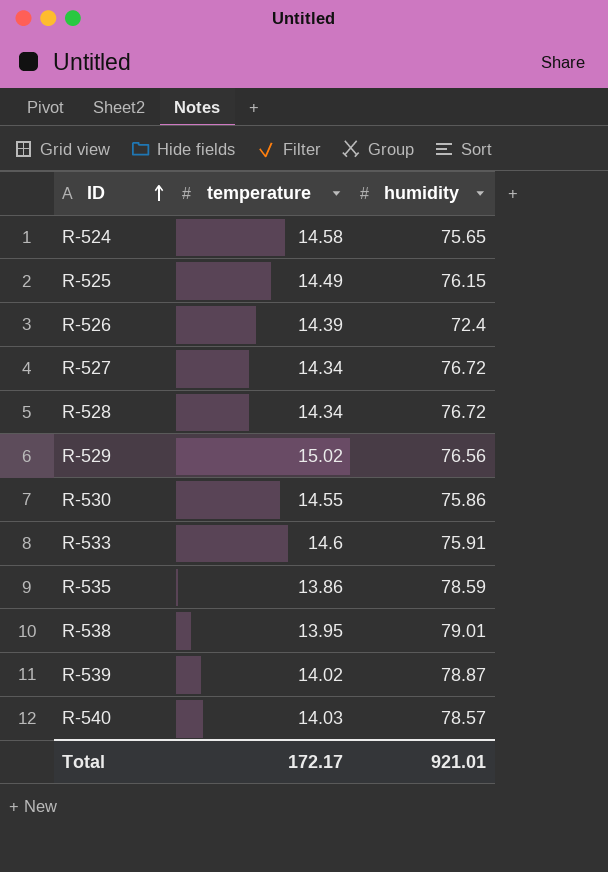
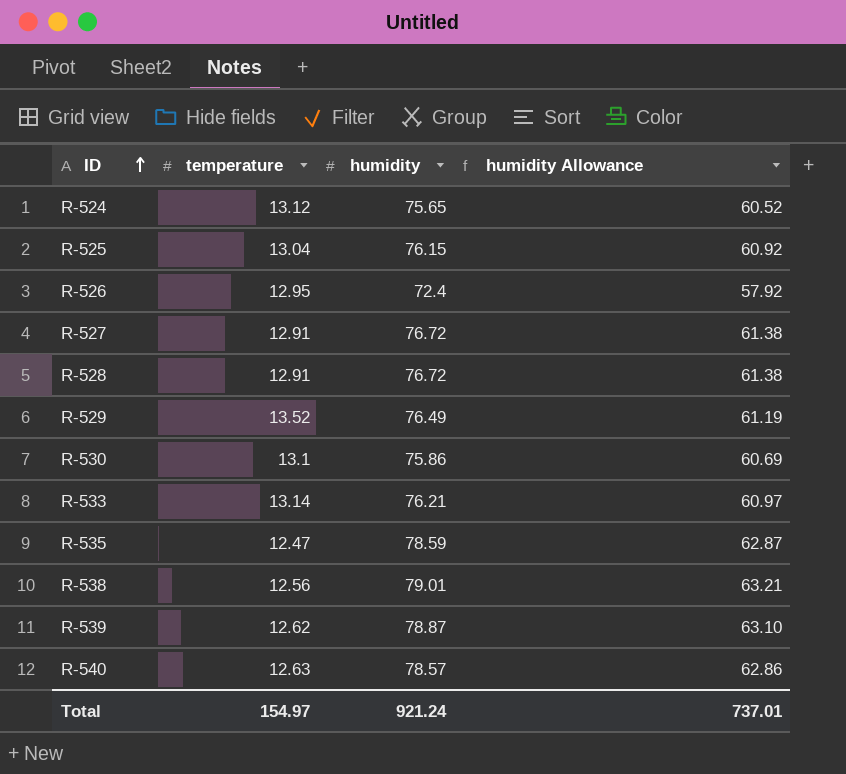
column humidity Allowance | formula: none -> [humidity] * 0.8
R-524 | temperature: 14.58 -> 13.12
R-525 | temperature: 14.49 -> 13.04
R-526 | temperature: 14.39 -> 12.95
R-527 | temperature: 14.34 -> 12.91
R-528 | temperature: 14.34 -> 12.91
R-529 | temperature: 15.02 -> 13.52
R-529 | humidity: 76.56 -> 76.49
R-530 | temperature: 14.55 -> 13.1
R-533 | temperature: 14.6 -> 13.14
R-533 | humidity: 75.91 -> 76.21
R-535 | temperature: 13.86 -> 12.47
R-538 | temperature: 13.95 -> 12.56
R-539 | temperature: 14.02 -> 12.62
R-540 | temperature: 14.03 -> 12.63
Total | temperature: 172.17 -> 154.97
Total | humidity: 921.01 -> 921.24

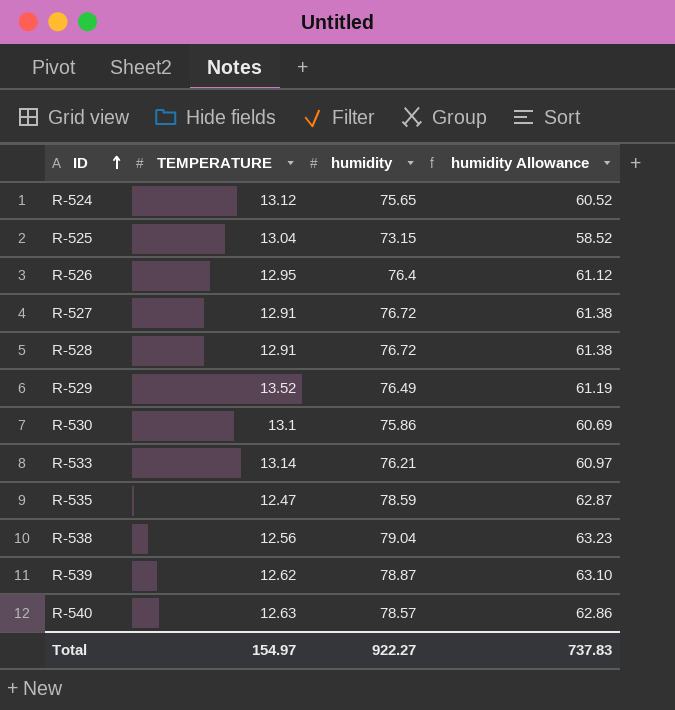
column name: temperature -> TEMPERATURE
R-525 | humidity: 76.15 -> 73.15
R-525 | humidity Allowance: 60.92 -> 58.52
R-526 | humidity: 72.4 -> 76.4
R-526 | humidity Allowance: 57.92 -> 61.12
R-538 | humidity: 79.01 -> 79.04
R-538 | humidity Allowance: 63.21 -> 63.23
Total | humidity: 921.24 -> 922.27
Total | humidity Allowance: 737.01 -> 737.83

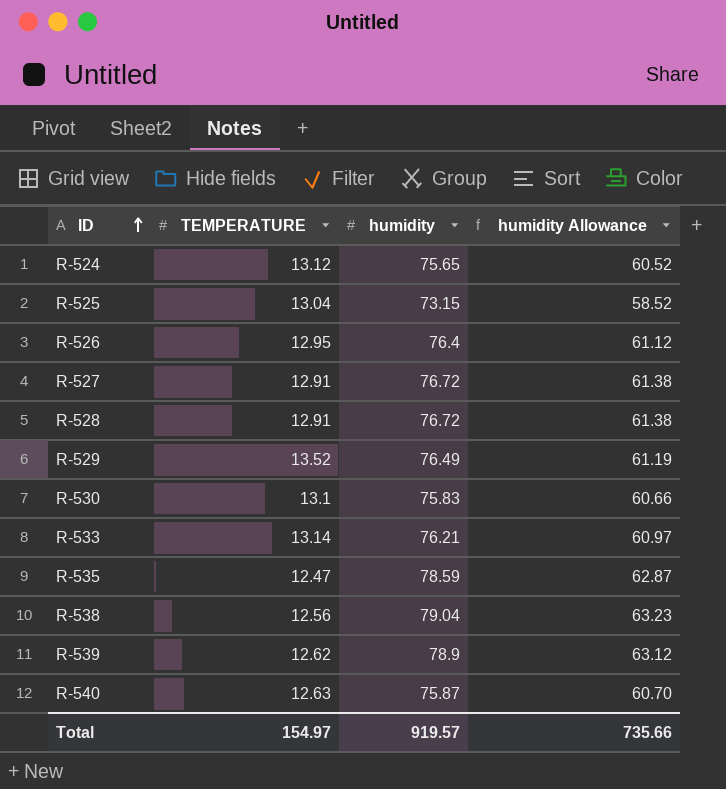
R-530 | humidity: 75.86 -> 75.83
R-530 | humidity Allowance: 60.69 -> 60.66
R-539 | humidity: 78.87 -> 78.9
R-539 | humidity Allowance: 63.10 -> 63.12
R-540 | humidity: 78.57 -> 75.87
R-540 | humidity Allowance: 62.86 -> 60.70
Total | humidity: 922.27 -> 919.57
Total | humidity Allowance: 737.83 -> 735.66

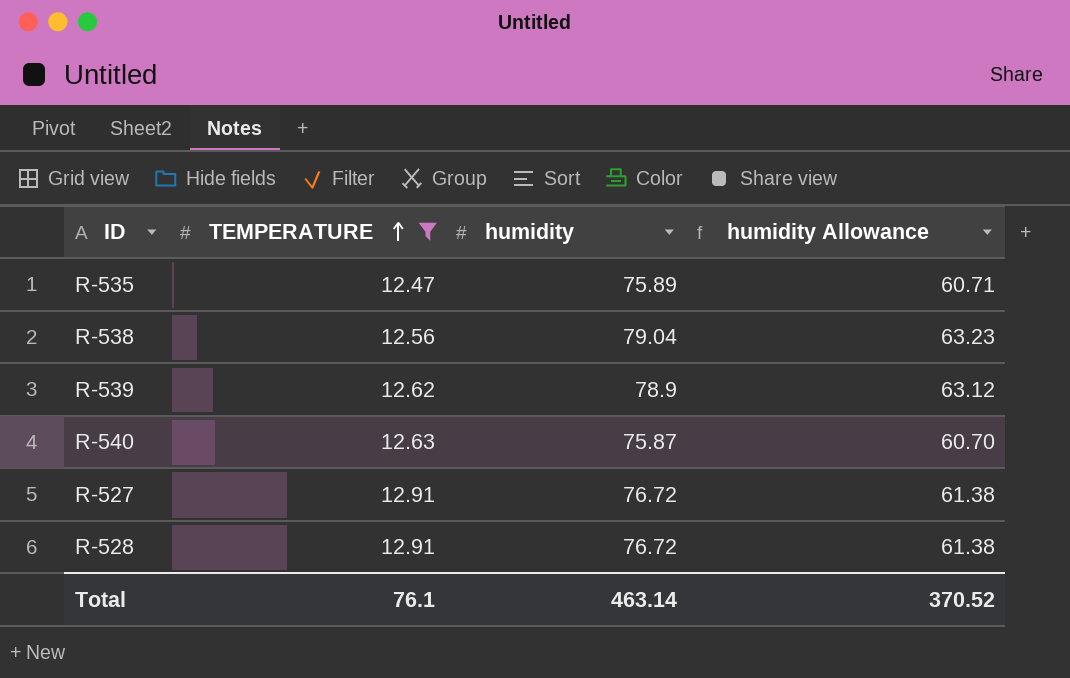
filter: none -> TEMPERATURE <= 12.91
row order: ID ascending -> TEMPERATURE ascending
R-535 | humidity: 78.59 -> 75.89
R-535 | humidity Allowance: 62.87 -> 60.71
Total | TEMPERATURE: 154.97 -> 76.1
Total | humidity: 919.57 -> 463.14
Total | humidity Allowance: 735.66 -> 370.52

